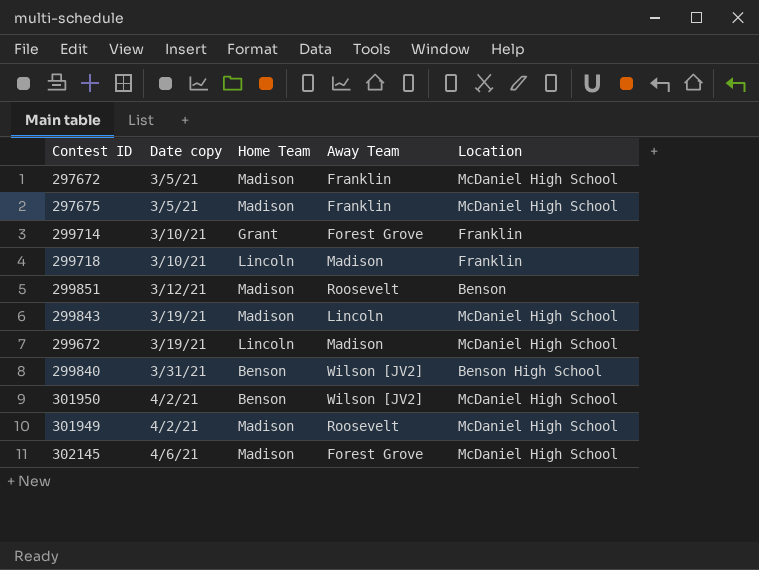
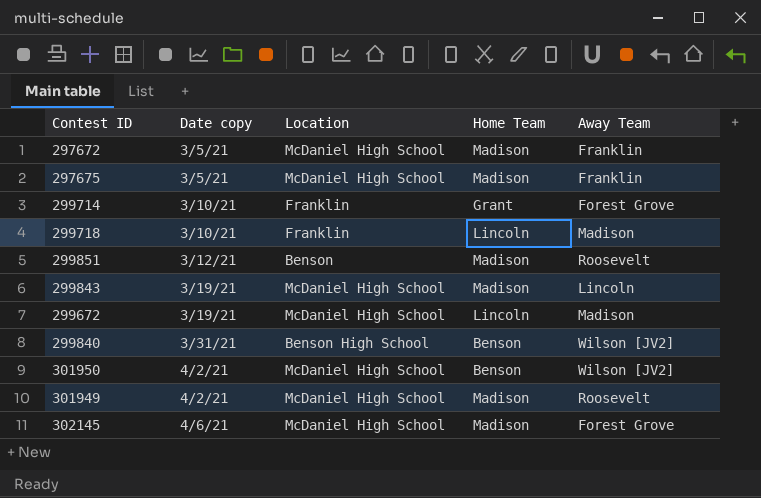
column Location | position: 5 -> 3

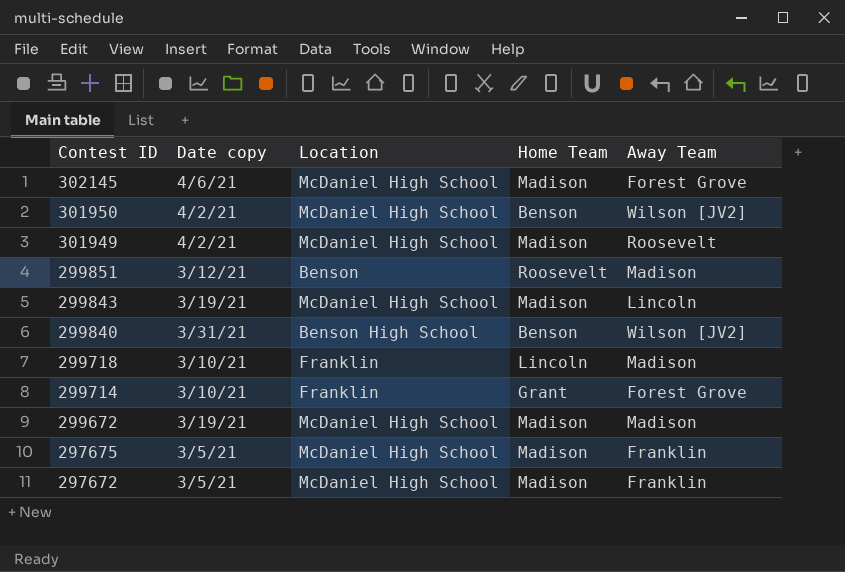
row order: Date copy ascending -> Contest ID descending
299851 | Home Team: Madison -> Roosevelt
299851 | Away Team: Roosevelt -> Madison
299672 | Home Team: Lincoln -> Madison

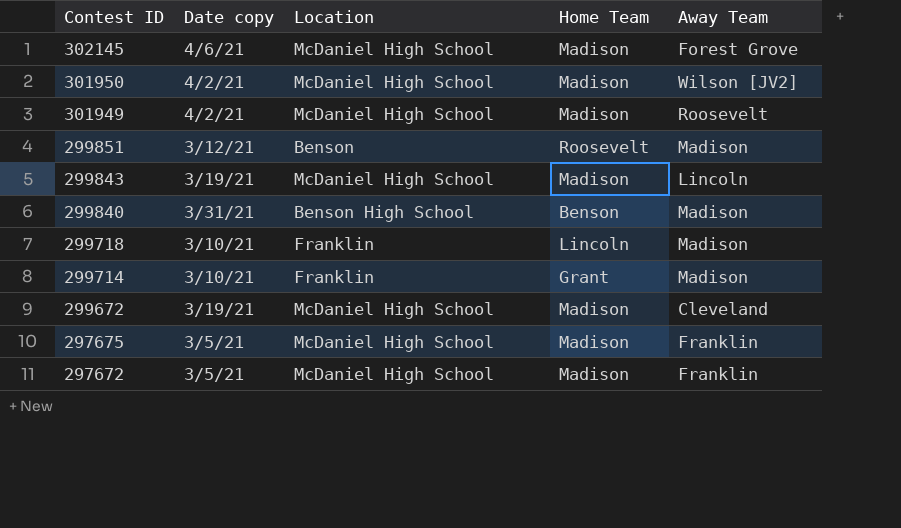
301950 | Home Team: Benson -> Madison
299840 | Away Team: Wilson [JV2] -> Madison
299714 | Away Team: Forest Grove -> Madison
299672 | Away Team: Madison -> Cleveland

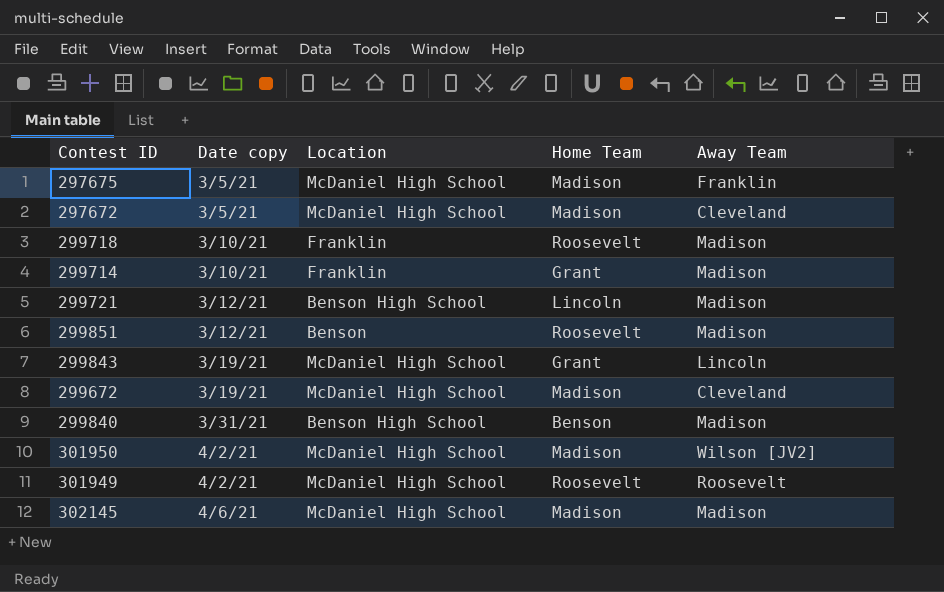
row order: Contest ID descending -> Date copy ascending
297672 | Away Team: Franklin -> Cleveland
299718 | Home Team: Lincoln -> Roosevelt
row 299721: none -> 3/12/21 | Benson High School | Lincoln | Madison
299843 | Home Team: Madison -> Grant
301949 | Home Team: Madison -> Roosevelt
302145 | Away Team: Forest Grove -> Madison

